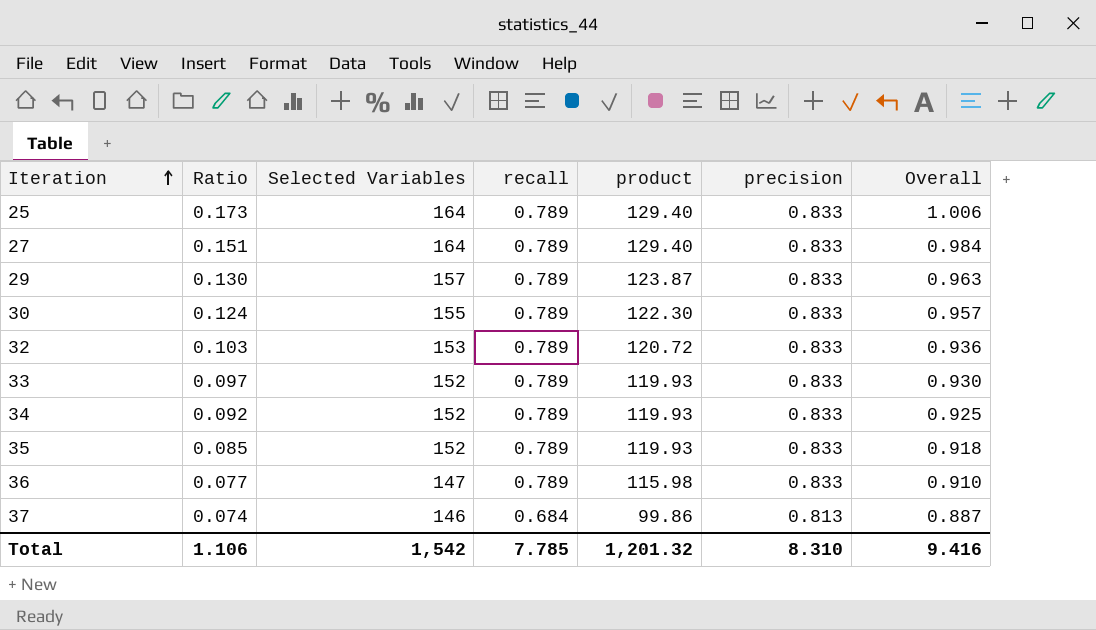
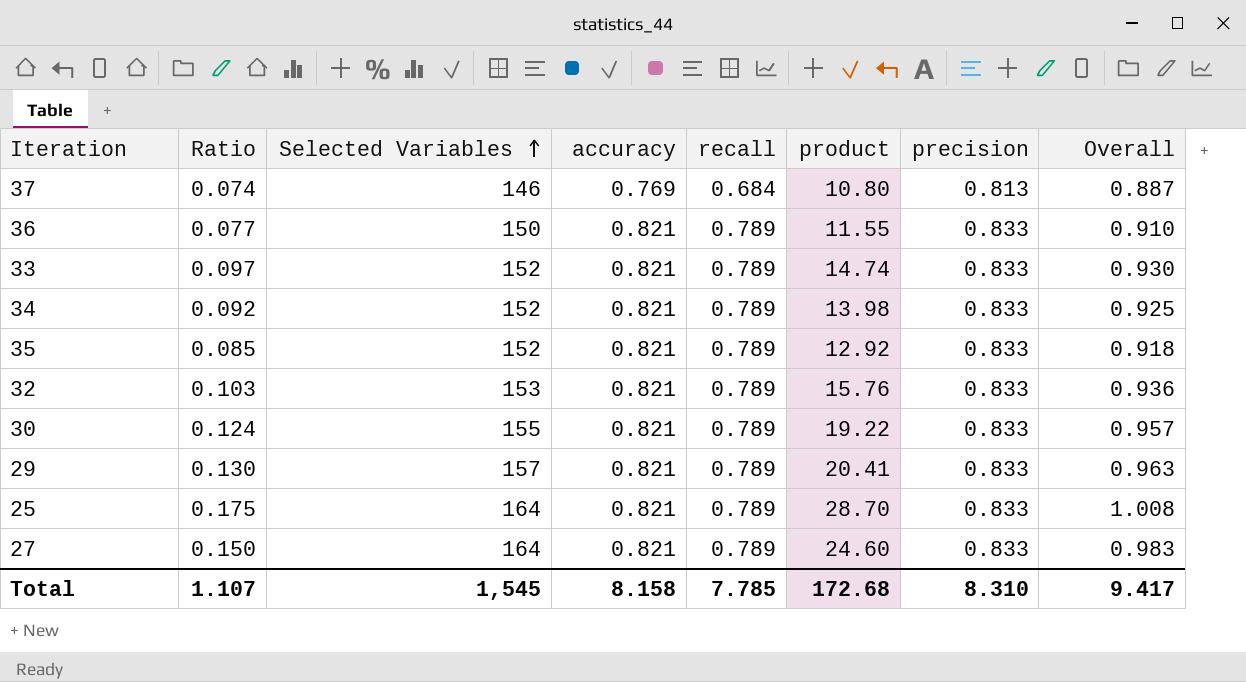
row order: Iteration ascending -> Selected Variables ascending
column accuracy | position: none -> 4
column product | formula: [Selected Variables] * [recall] -> [Ratio] * [Selected Variables]
36 | Selected Variables: 147 -> 150
25 | Ratio: 0.173 -> 0.175
25 | Overall: 1.006 -> 1.008
27 | Ratio: 0.151 -> 0.150
27 | Overall: 0.984 -> 0.983
Total | Ratio: 1.106 -> 1.107
Total | Selected Variables: 1,542 -> 1,545
Total | product: 1,201.32 -> 172.68
Total | Overall: 9.416 -> 9.417

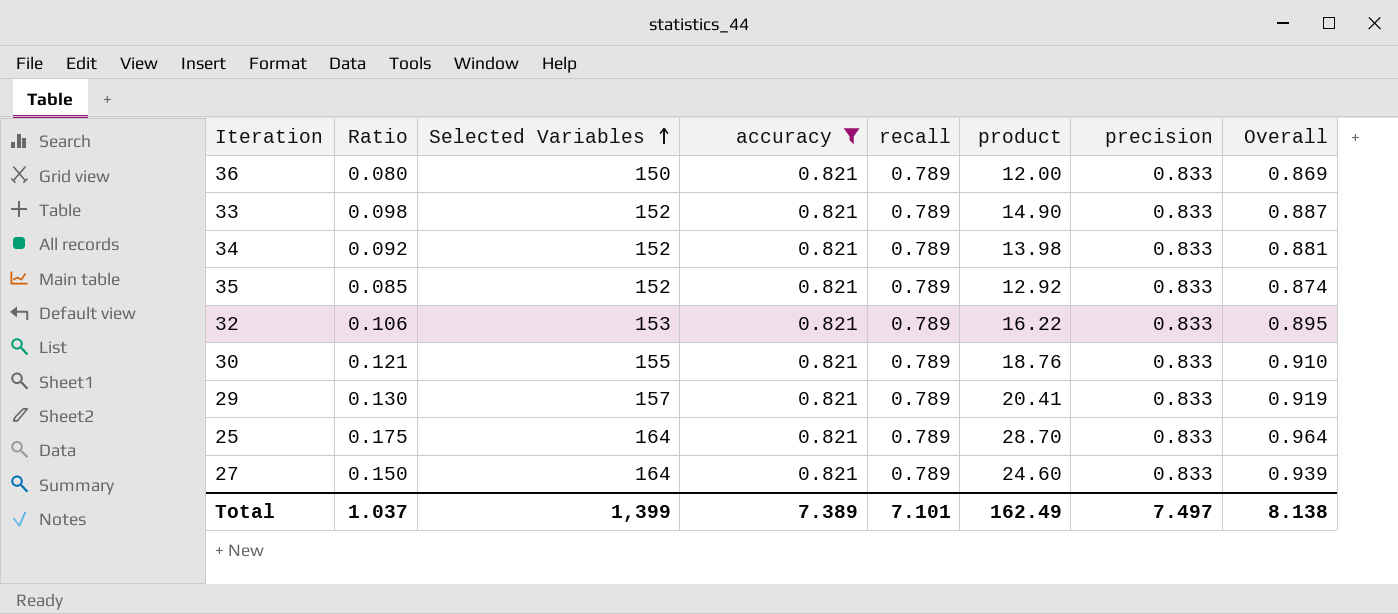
filter: none -> accuracy = 0.821
column Overall | formula: [Ratio] + [precision] -> [Ratio] + [recall]
36 | Ratio: 0.077 -> 0.080
36 | product: 11.55 -> 12.00
33 | Ratio: 0.097 -> 0.098
33 | product: 14.74 -> 14.90
32 | Ratio: 0.103 -> 0.106
32 | product: 15.76 -> 16.22
30 | Ratio: 0.124 -> 0.121
30 | product: 19.22 -> 18.76
Total | Ratio: 1.107 -> 1.037
Total | Selected Variables: 1,545 -> 1,399
Total | accuracy: 8.158 -> 7.389
Total | recall: 7.785 -> 7.101
Total | product: 172.68 -> 162.49
Total | precision: 8.310 -> 7.497
Total | Overall: 9.417 -> 8.138

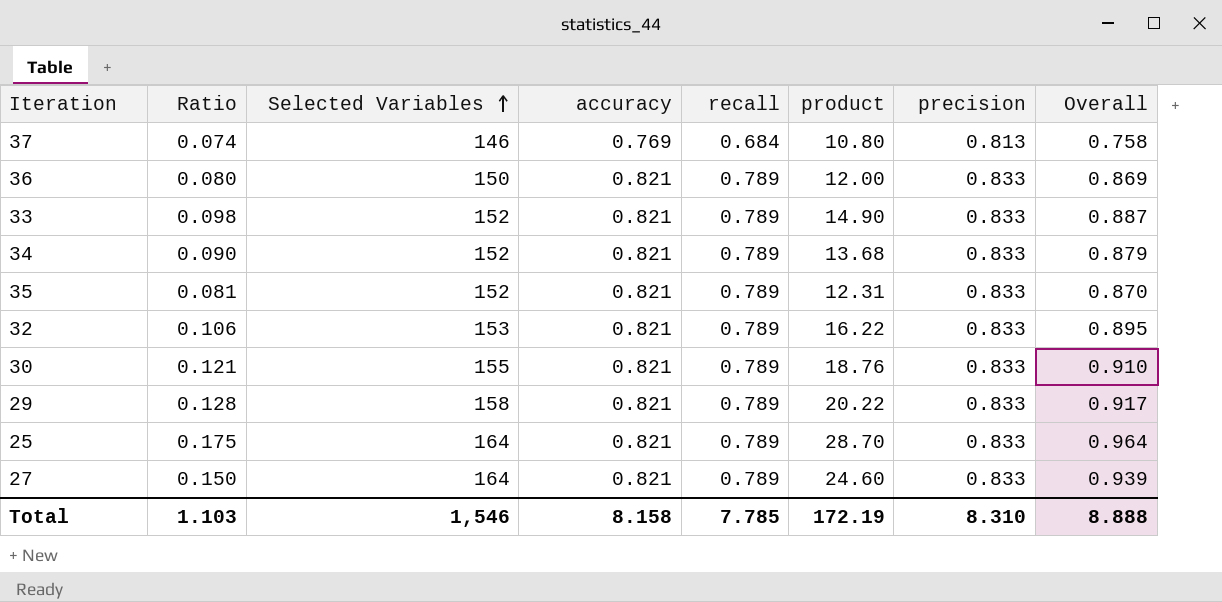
filter: accuracy = 0.821 -> none
34 | Ratio: 0.092 -> 0.090
34 | product: 13.98 -> 13.68
34 | Overall: 0.881 -> 0.879
35 | Ratio: 0.085 -> 0.081
35 | product: 12.92 -> 12.31
35 | Overall: 0.874 -> 0.870
29 | Ratio: 0.130 -> 0.128
29 | Selected Variables: 157 -> 158
29 | product: 20.41 -> 20.22
29 | Overall: 0.919 -> 0.917
Total | Ratio: 1.037 -> 1.103
Total | Selected Variables: 1,399 -> 1,546
Total | accuracy: 7.389 -> 8.158
Total | recall: 7.101 -> 7.785
Total | product: 162.49 -> 172.19
Total | precision: 7.497 -> 8.310
Total | Overall: 8.138 -> 8.888

